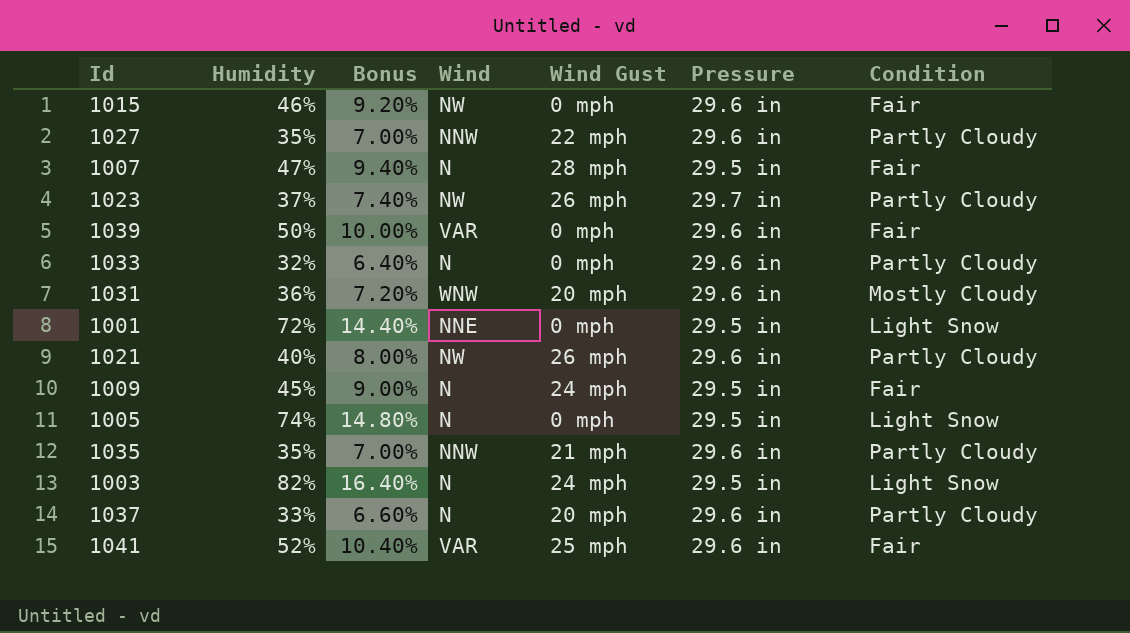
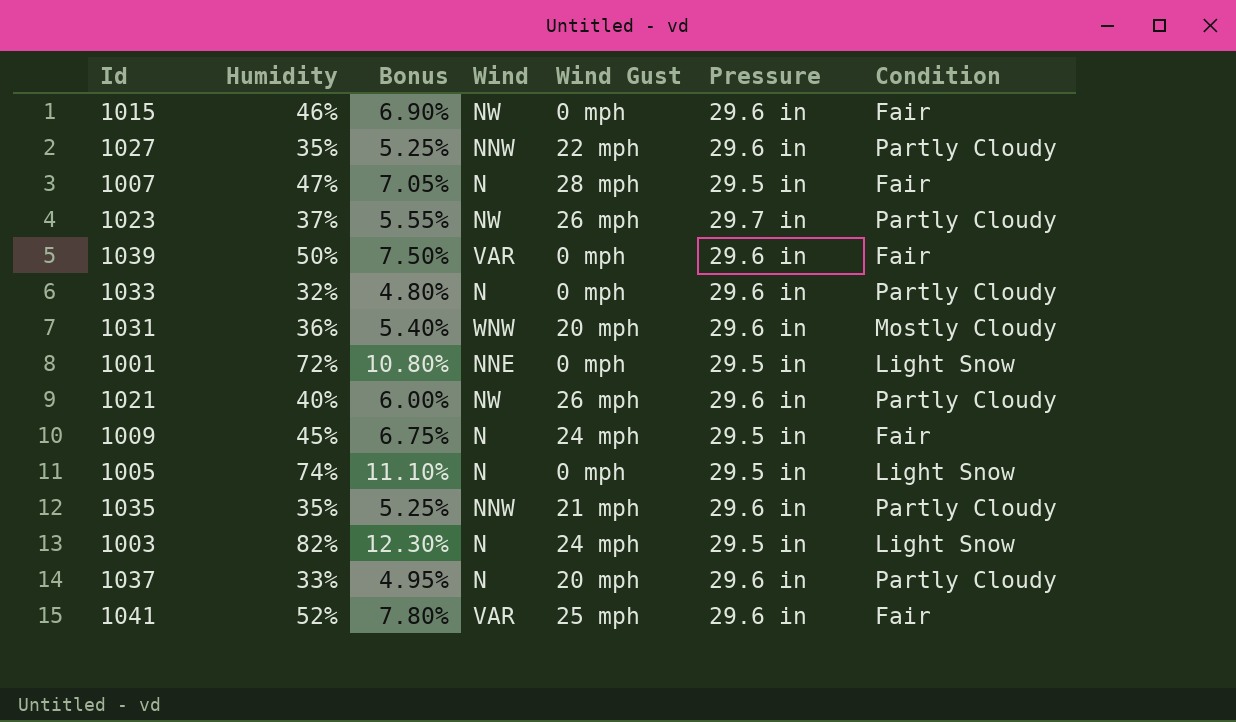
column Bonus | formula: [Humidity] * 0.2 -> [Humidity] * 0.15

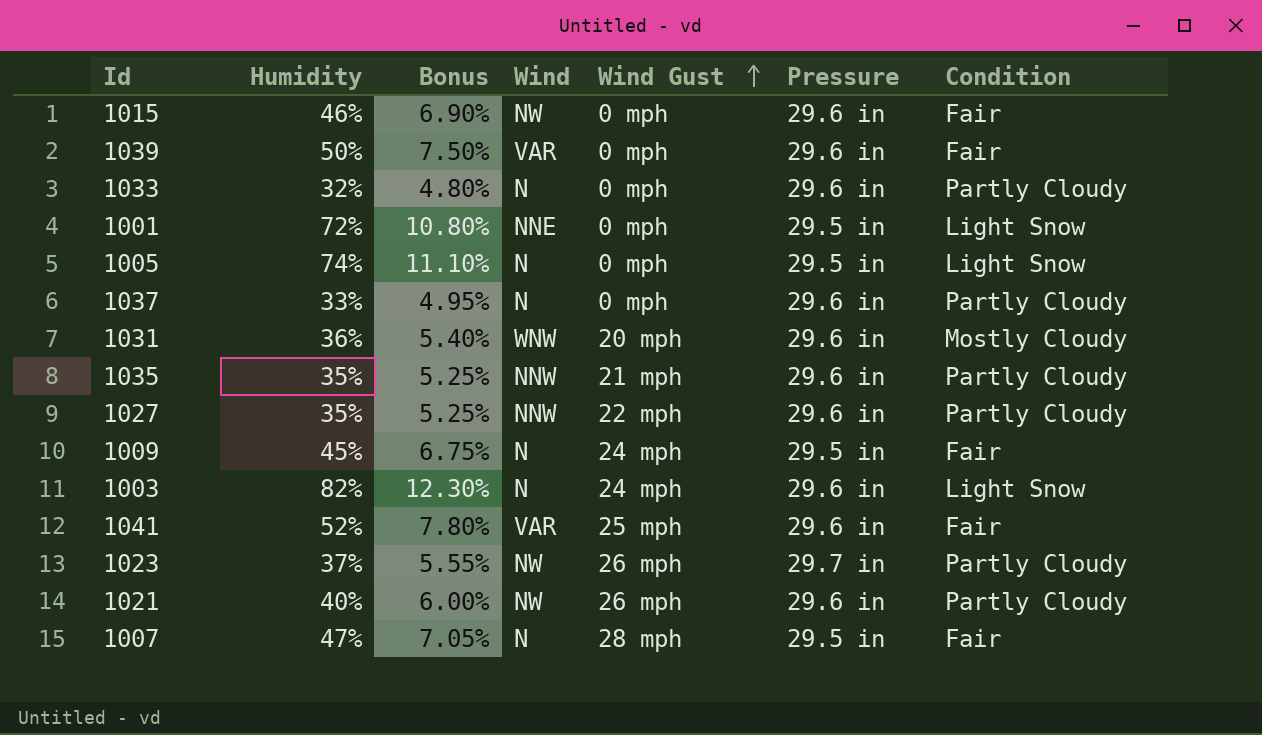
row order: none -> Wind Gust ascending
1037 | Wind Gust: 20 mph -> 0 mph
1003 | Pressure: 29.5 in -> 29.6 in

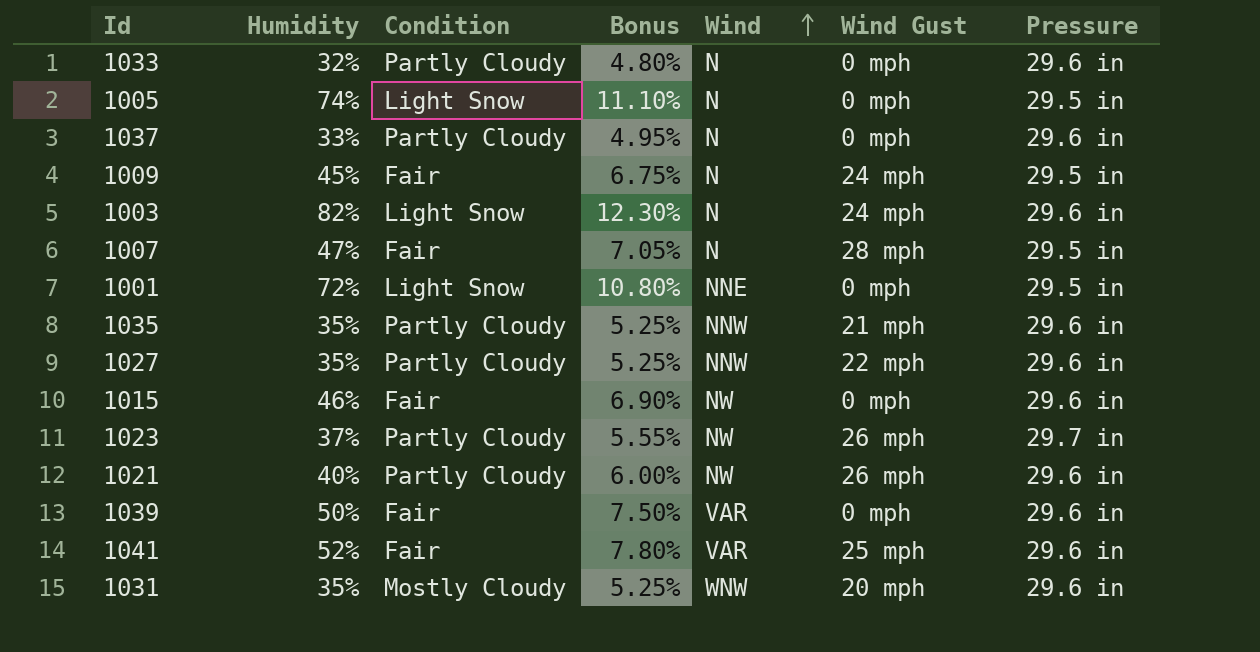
row order: Wind Gust ascending -> Wind ascending
column Condition | position: 7 -> 3
1031 | Humidity: 36% -> 35%
1031 | Bonus: 5.40% -> 5.25%

